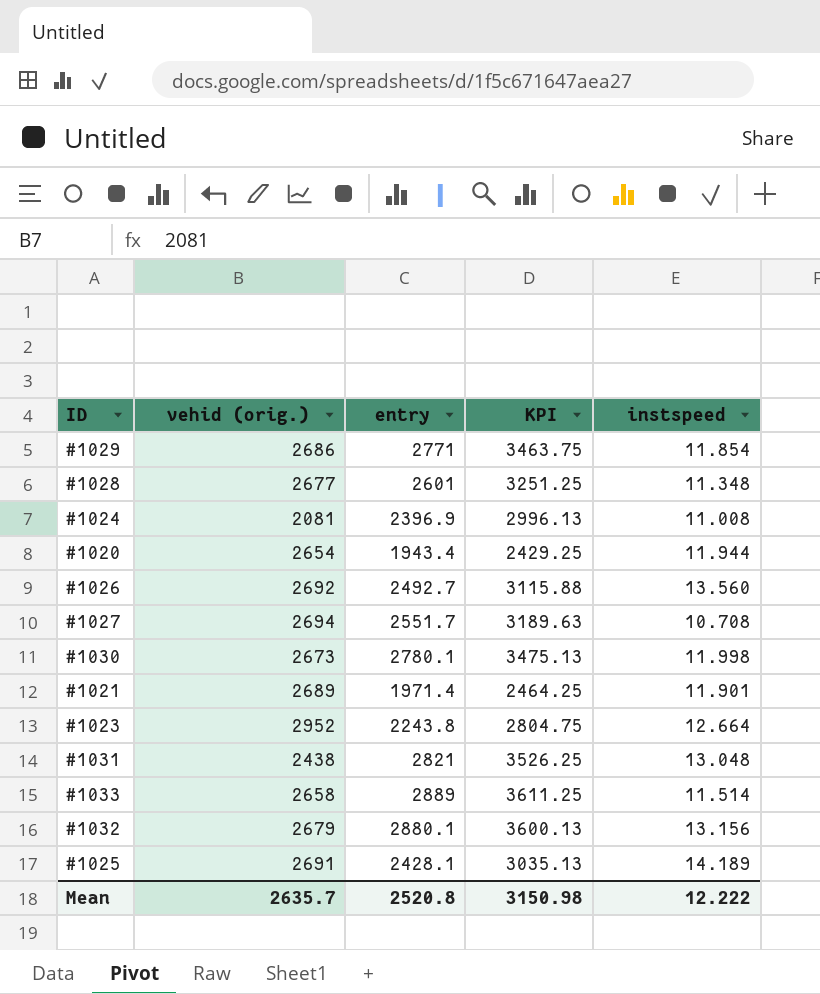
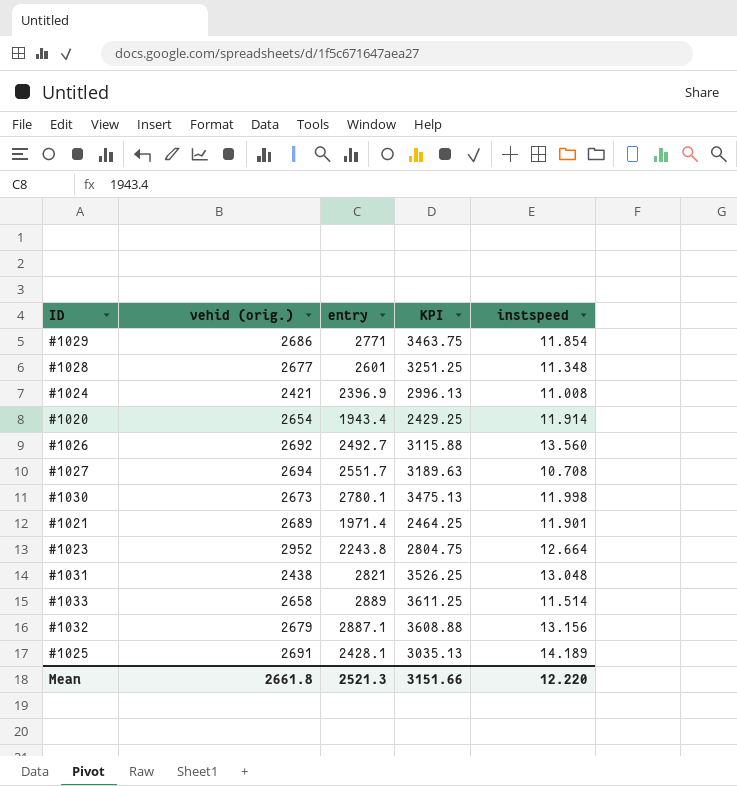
#1024 | vehid (orig.): 2081 -> 2421
#1020 | instspeed: 11.944 -> 11.914
#1032 | entry: 2880.1 -> 2887.1
#1032 | KPI: 3600.13 -> 3608.88
Mean | vehid (orig.): 2635.7 -> 2661.8
Mean | entry: 2520.8 -> 2521.3
Mean | KPI: 3150.98 -> 3151.66
Mean | instspeed: 12.222 -> 12.220

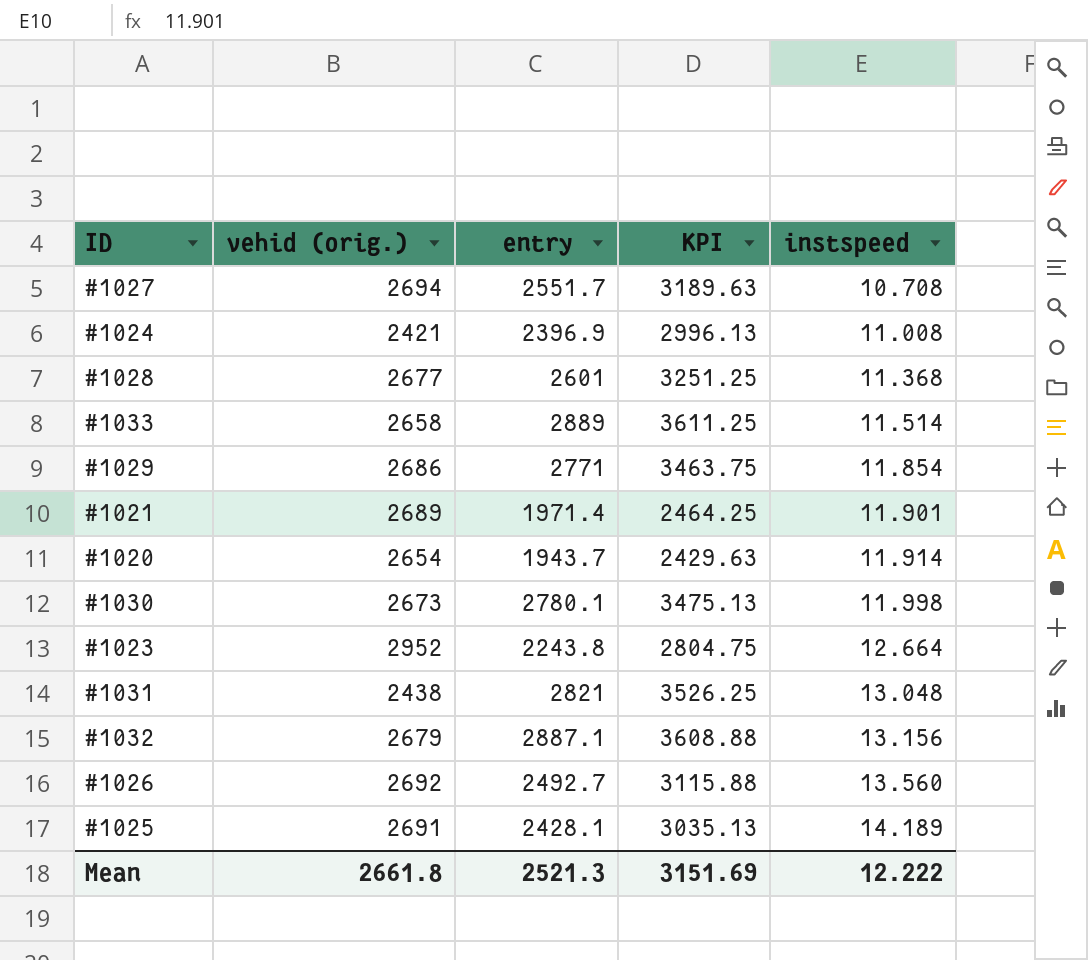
row order: none -> instspeed ascending
#1028 | instspeed: 11.348 -> 11.368
#1020 | entry: 1943.4 -> 1943.7
#1020 | KPI: 2429.25 -> 2429.63
Mean | KPI: 3151.66 -> 3151.69
Mean | instspeed: 12.220 -> 12.222

